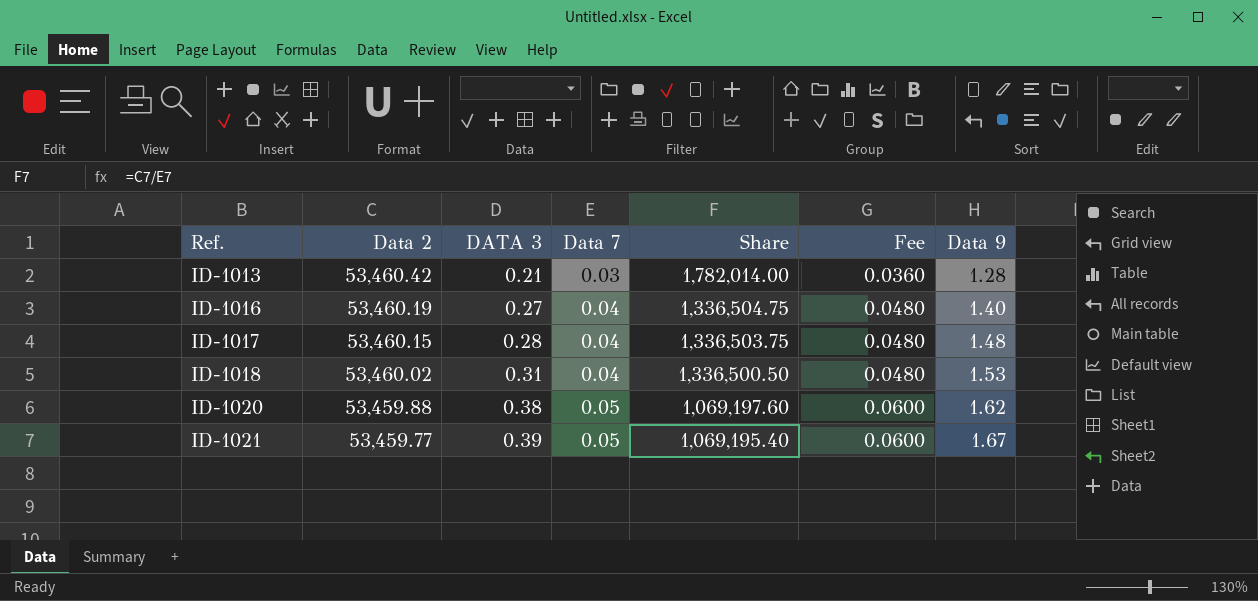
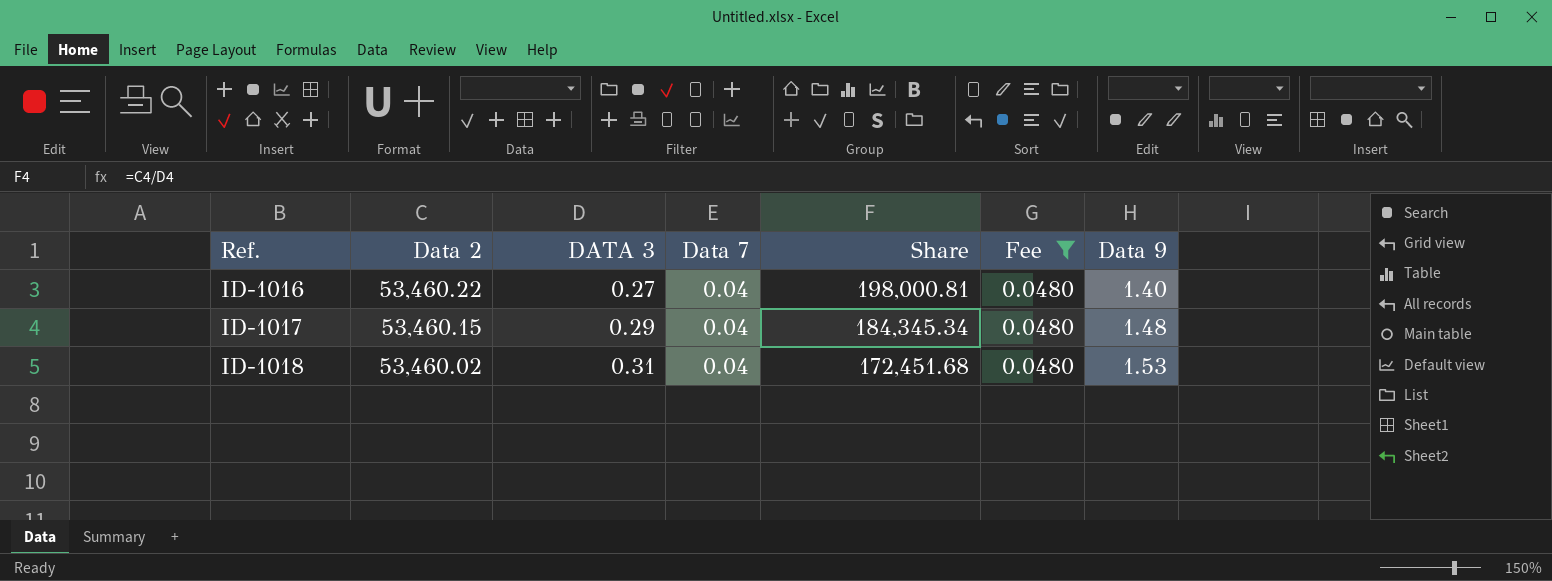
filter: none -> Fee = 0.0480
column Share | formula: [Data 2] / [Data 7] -> [Data 2] / [DATA 3]
ID-1016 | Data 2: 53,460.19 -> 53,460.22
ID-1017 | DATA 3: 0.28 -> 0.29

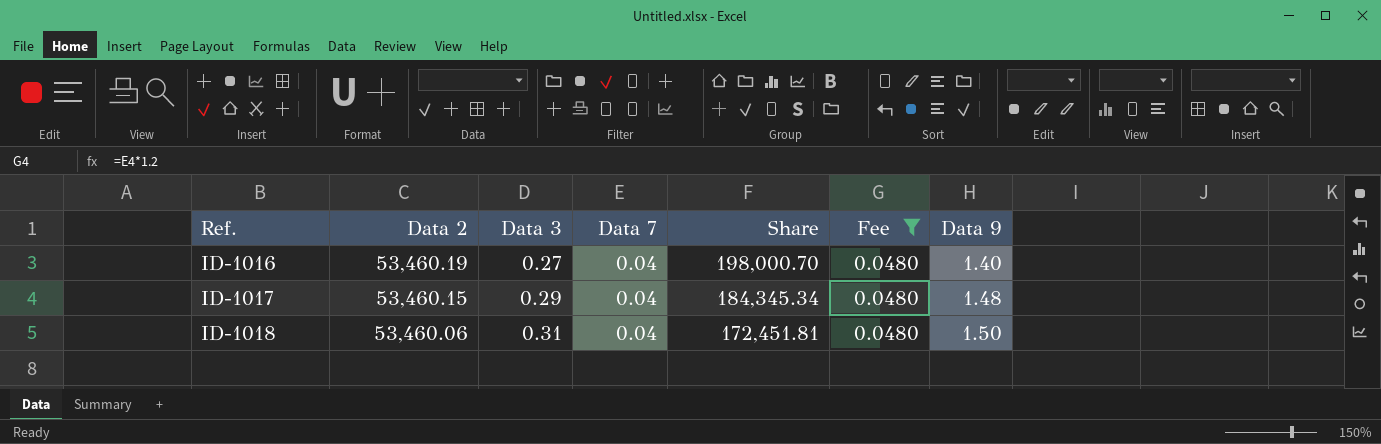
column name: DATA 3 -> Data 3
ID-1016 | Data 2: 53,460.22 -> 53,460.19
ID-1016 | Share: 198,000.81 -> 198,000.70
ID-1018 | Data 2: 53,460.02 -> 53,460.06
ID-1018 | Share: 172,451.68 -> 172,451.81
ID-1018 | Data 9: 1.53 -> 1.50

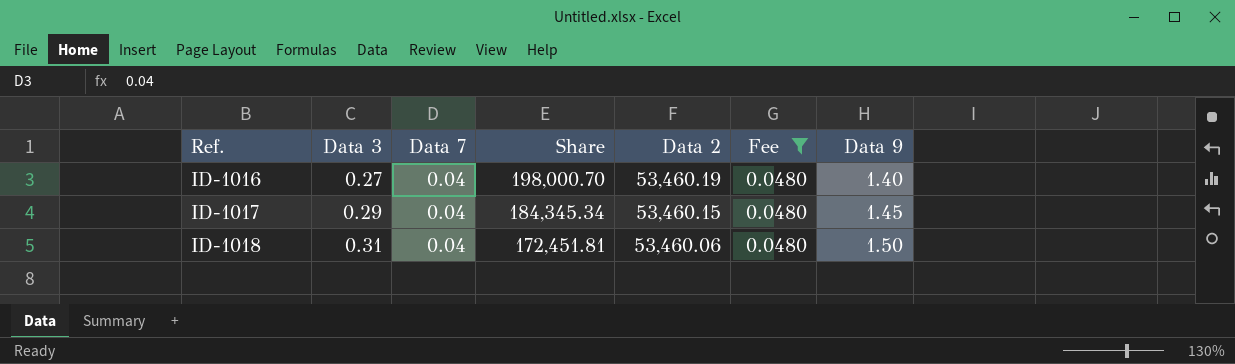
column Data 2 | position: 2 -> 5
ID-1017 | Data 9: 1.48 -> 1.45

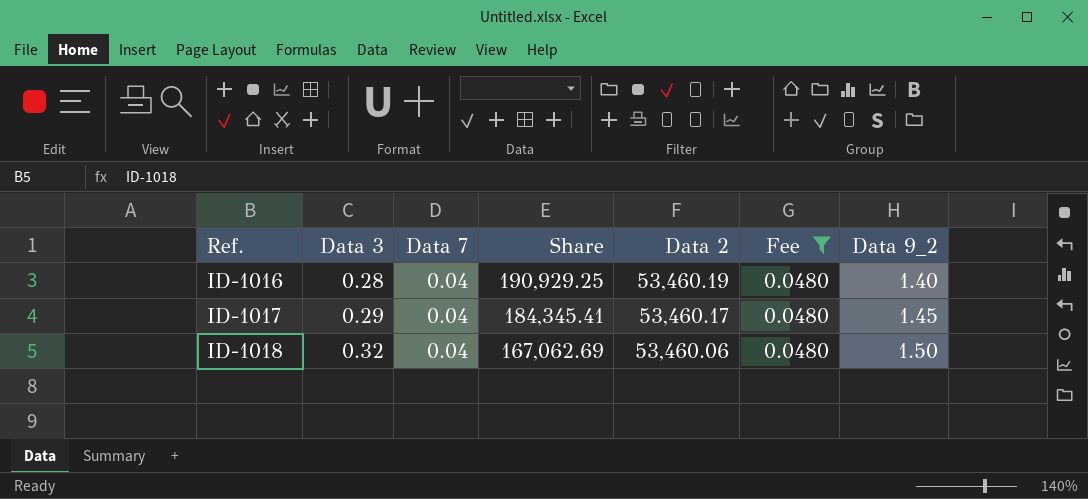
column name: Data 9 -> Data 9_2
ID-1016 | Data 3: 0.27 -> 0.28
ID-1016 | Share: 198,000.70 -> 190,929.25
ID-1017 | Share: 184,345.34 -> 184,345.41
ID-1017 | Data 2: 53,460.15 -> 53,460.17
ID-1018 | Data 3: 0.31 -> 0.32
ID-1018 | Share: 172,451.81 -> 167,062.69

